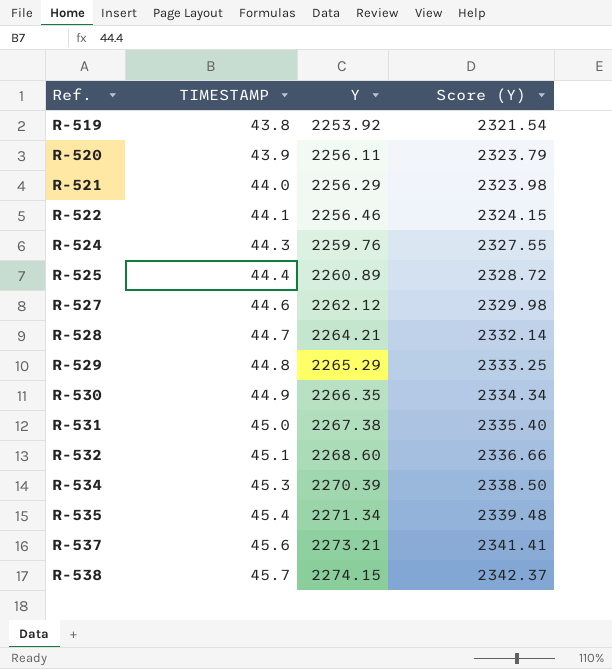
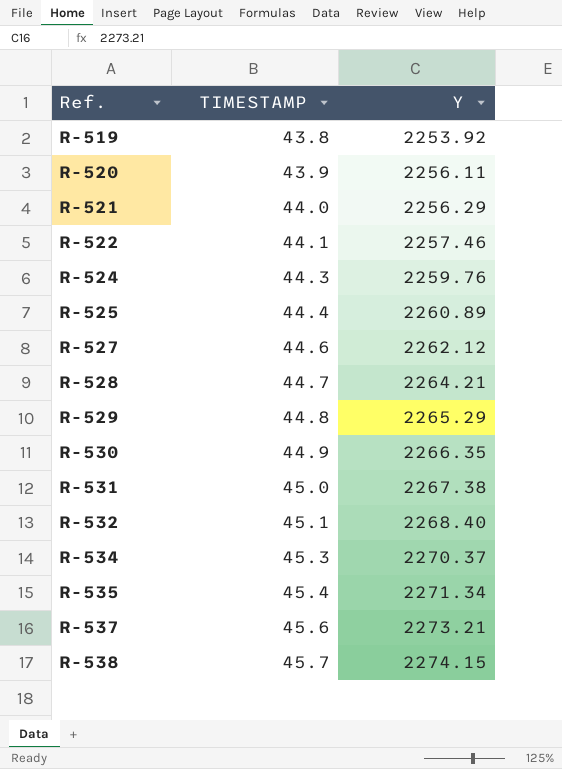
column Score (Y) | formula: [Y] * 1.03 -> none
R-522 | Y: 2256.46 -> 2257.46
R-532 | Y: 2268.60 -> 2268.40
R-534 | Y: 2270.39 -> 2270.37

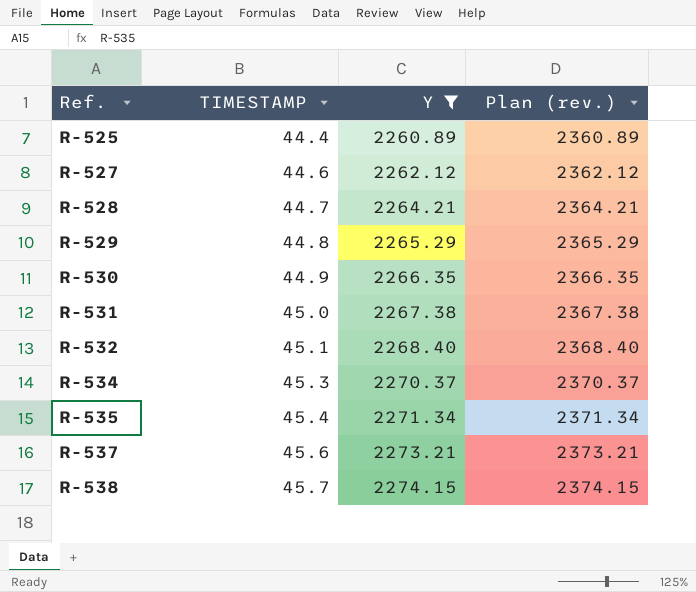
filter: none -> Y >= 2260.89
column Plan (rev.) | formula: none -> [Y] + 100

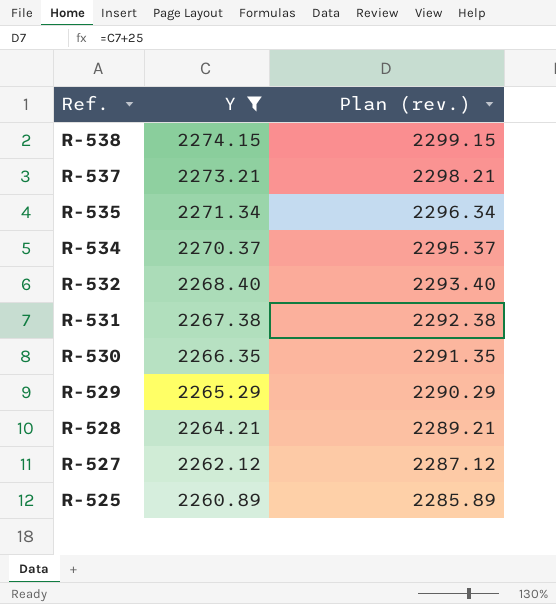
row order: Ref. ascending -> Ref. descending
column TIMESTAMP | position: 2 -> none
column Plan (rev.) | formula: [Y] + 100 -> [Y] + 25

